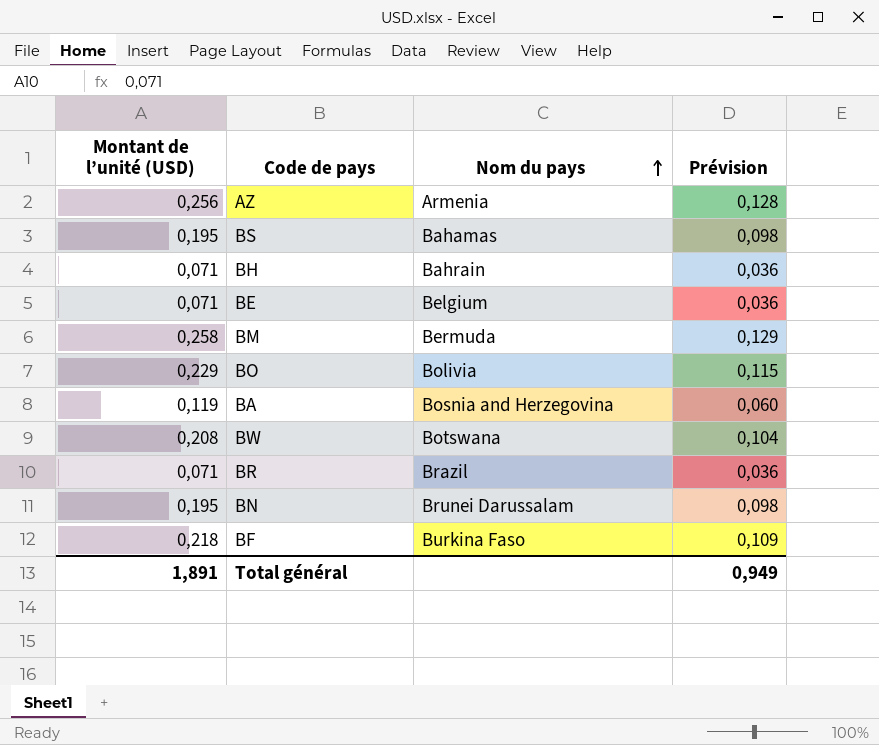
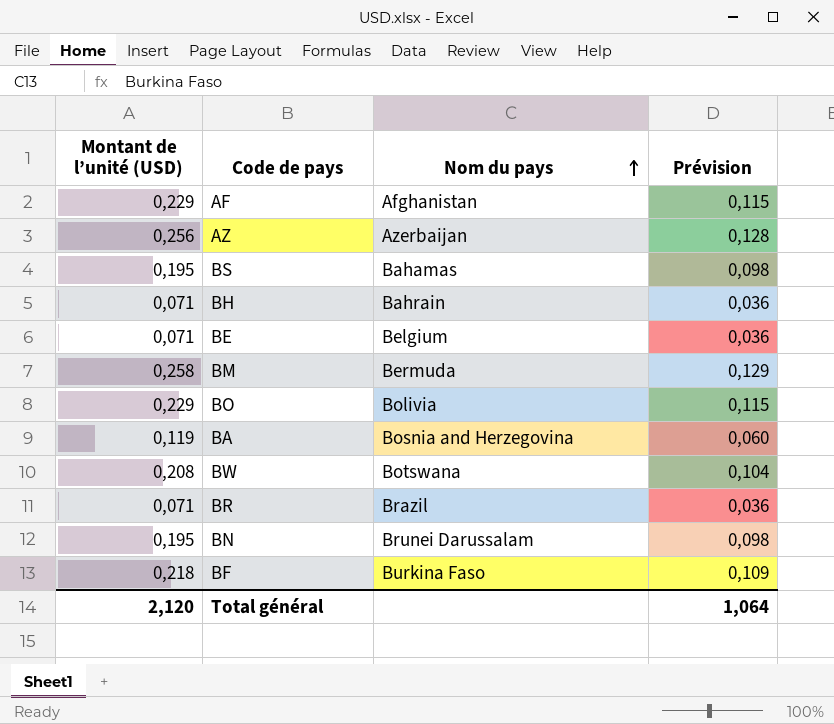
row AF: none -> 0,229 | Afghanistan | 0,115
AZ | Nom du pays: Armenia -> Azerbaijan
Total général | Montant de l’unité (USD): 1,891 -> 2,120
Total général | Prévision: 0,949 -> 1,064

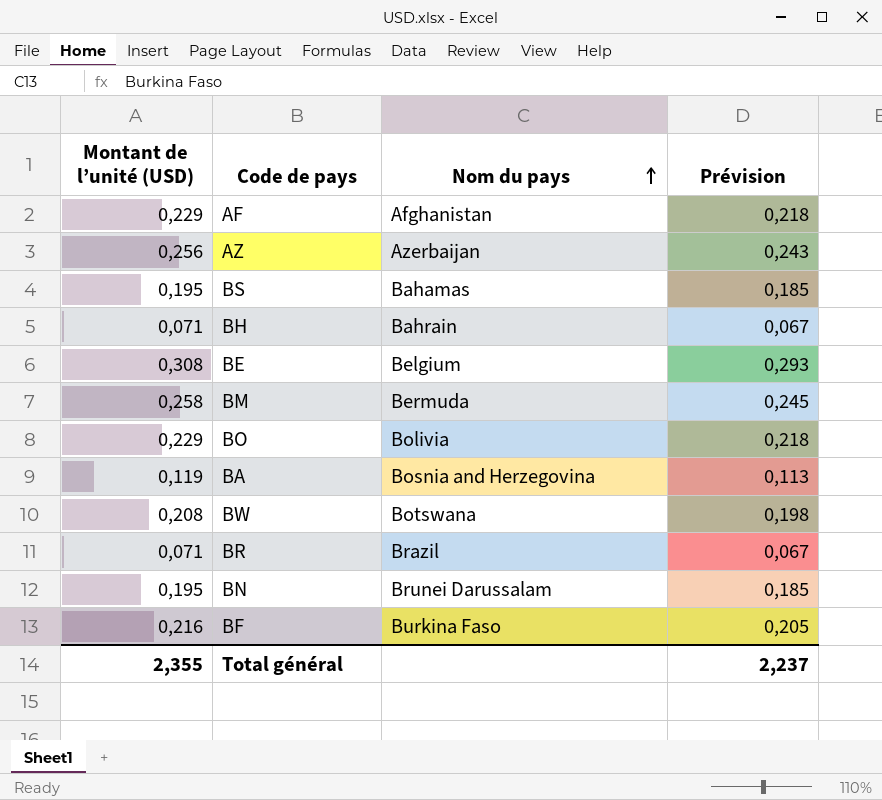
column Prévision | formula: [Montant de l’unité (USD)] * 0,5 -> [Montant de l’unité (USD)] * 0,95
BE | Montant de l’unité (USD): 0,071 -> 0,308
BF | Montant de l’unité (USD): 0,218 -> 0,216
Total général | Montant de l’unité (USD): 2,120 -> 2,355
Total général | Prévision: 1,064 -> 2,237

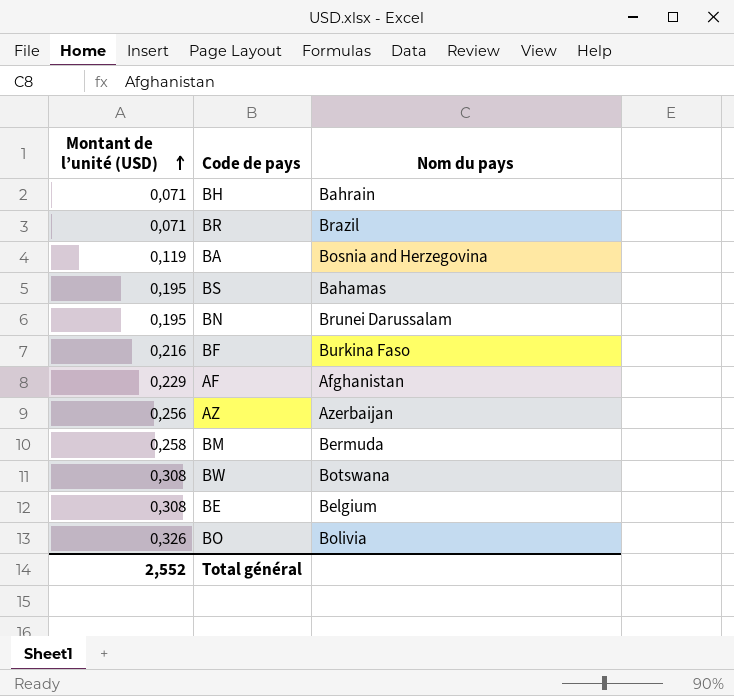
row order: Nom du pays ascending -> Montant de l’unité (USD) ascending
column Prévision | formula: [Montant de l’unité (USD)] * 0,95 -> none
BW | Montant de l’unité (USD): 0,208 -> 0,308
BO | Montant de l’unité (USD): 0,229 -> 0,326
Total général | Montant de l’unité (USD): 2,355 -> 2,552

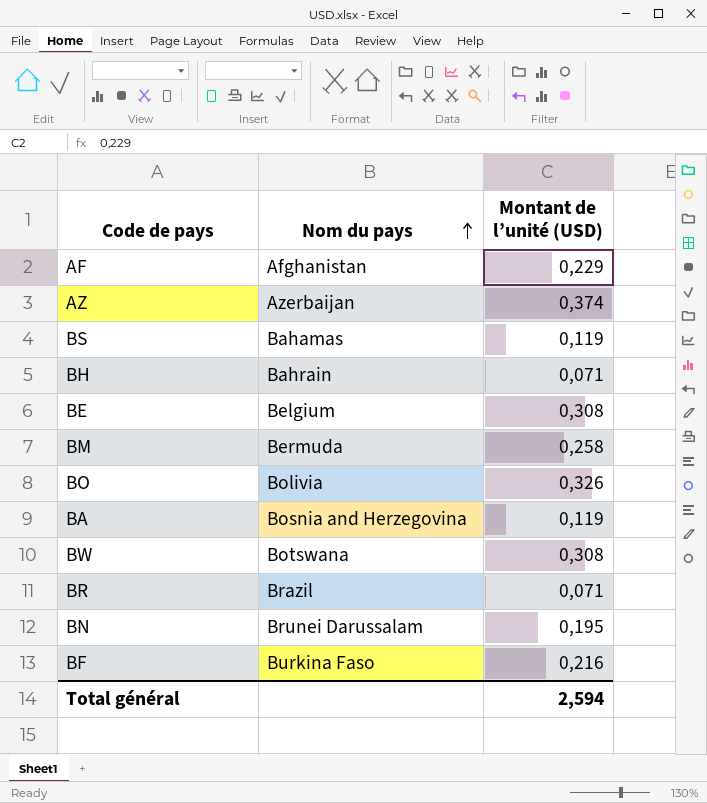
row order: Montant de l’unité (USD) ascending -> Nom du pays ascending
column Montant de l’unité (USD) | position: 1 -> 3
AZ | Montant de l’unité (USD): 0,256 -> 0,374
BS | Montant de l’unité (USD): 0,195 -> 0,119
Total général | Montant de l’unité (USD): 2,552 -> 2,594

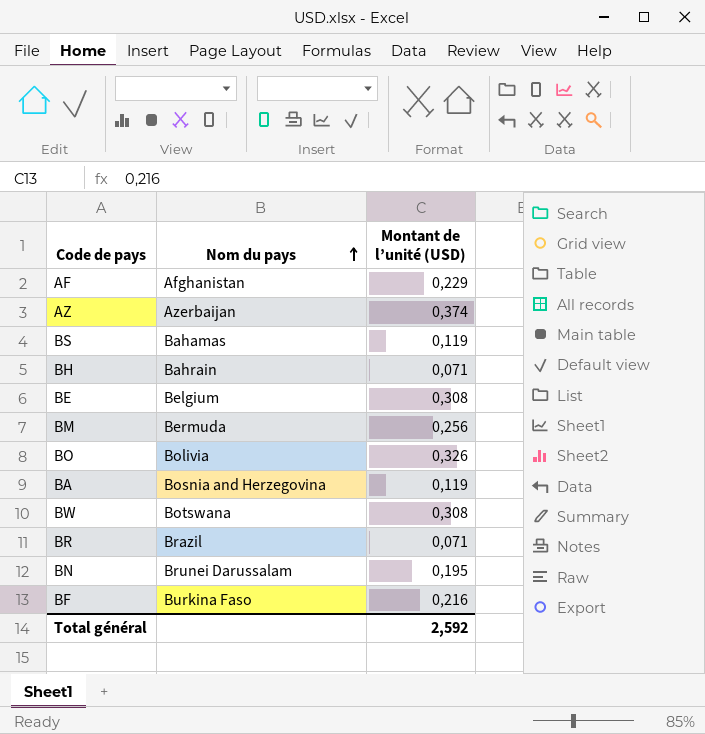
BM | Montant de l’unité (USD): 0,258 -> 0,256
Total général | Montant de l’unité (USD): 2,594 -> 2,592

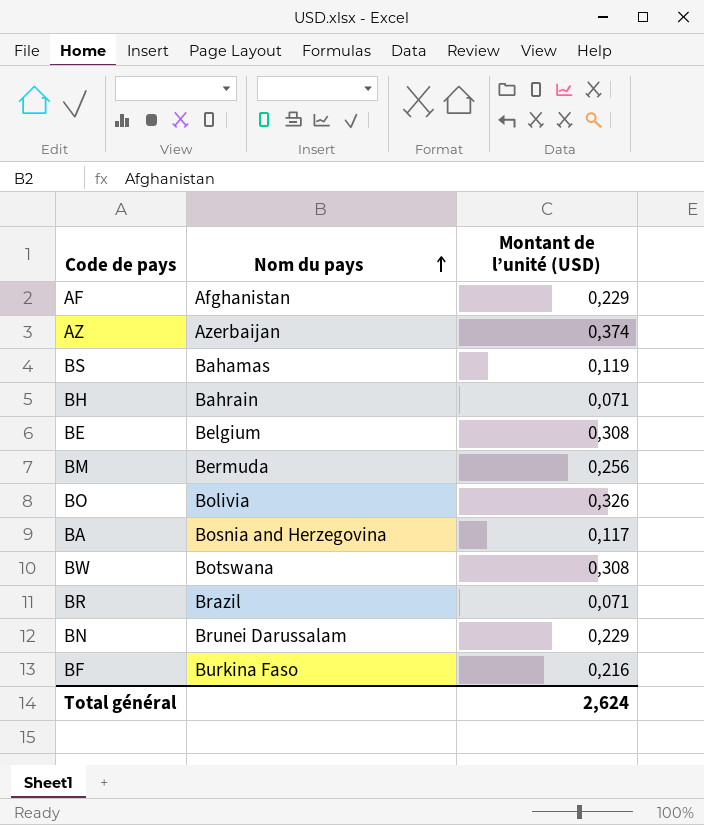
BA | Montant de l’unité (USD): 0,119 -> 0,117
BN | Montant de l’unité (USD): 0,195 -> 0,229
Total général | Montant de l’unité (USD): 2,592 -> 2,624

